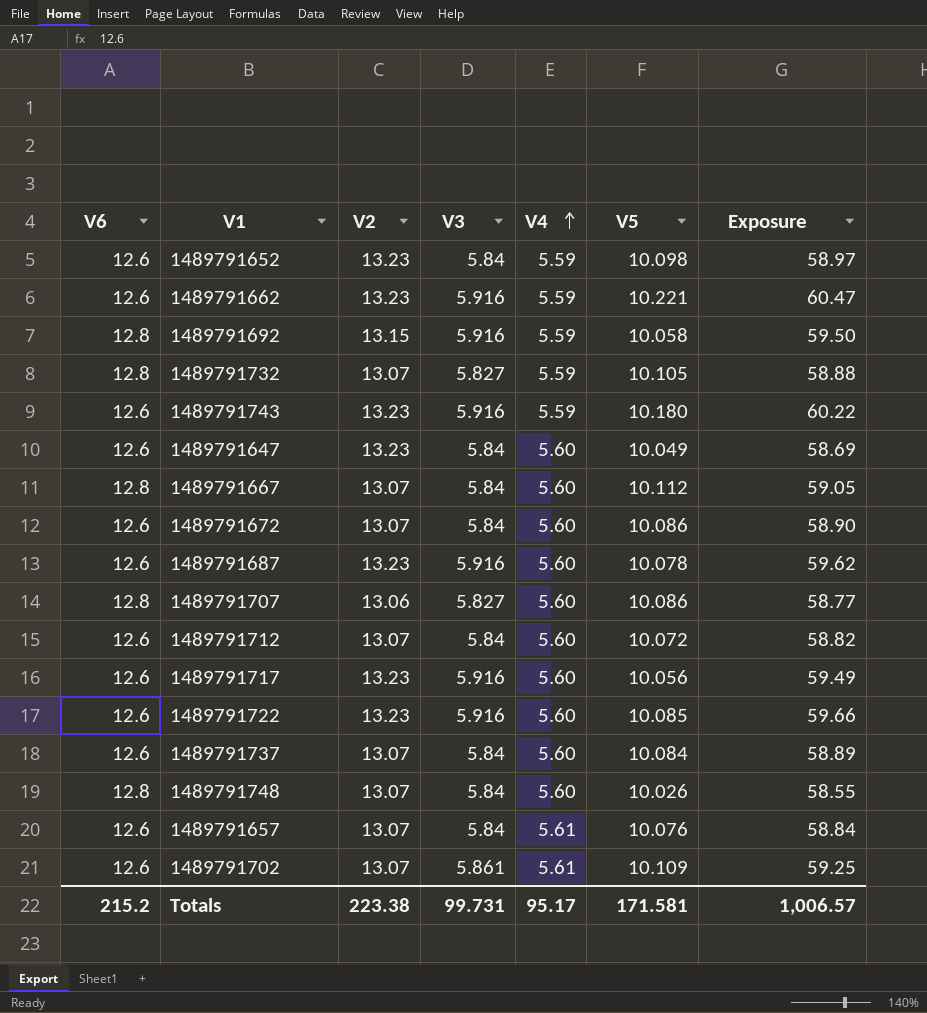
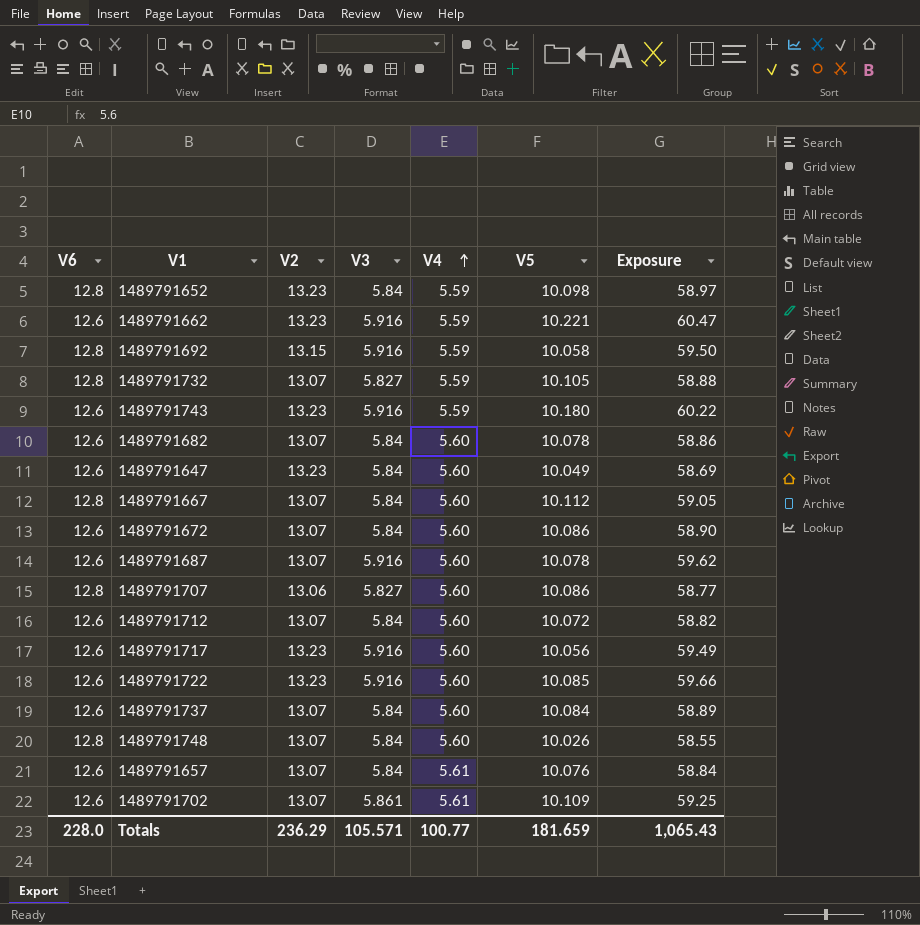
1489791652 | V6: 12.6 -> 12.8
row 1489791682: none -> 12.6 | 13.07 | 5.84 | 5.60 | 10.078 | 58.86
1489791687 | V2: 13.23 -> 13.07
Totals | V6: 215.2 -> 228.0
Totals | V2: 223.38 -> 236.29
Totals | V3: 99.731 -> 105.571
Totals | V4: 95.17 -> 100.77
Totals | V5: 171.581 -> 181.659
Totals | Exposure: 1,006.57 -> 1,065.43

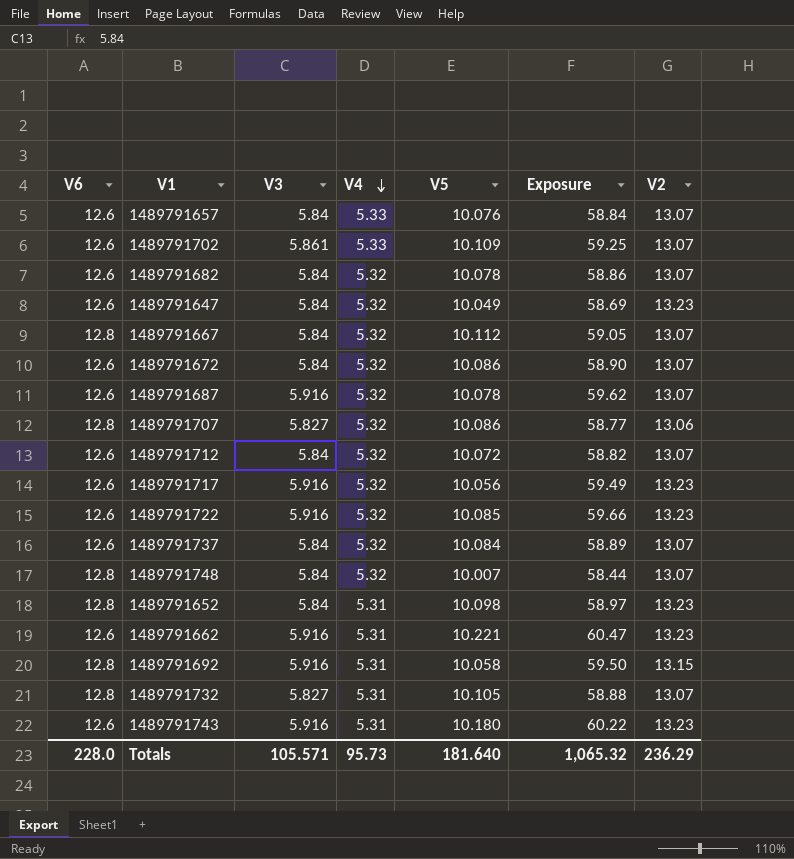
row order: V4 ascending -> V4 descending
column V2 | position: 3 -> 7
1489791657 | V4: 5.61 -> 5.33
1489791702 | V4: 5.61 -> 5.33
1489791682 | V4: 5.60 -> 5.32
1489791647 | V4: 5.60 -> 5.32
1489791667 | V4: 5.60 -> 5.32
1489791672 | V4: 5.60 -> 5.32
1489791687 | V4: 5.60 -> 5.32
1489791707 | V4: 5.60 -> 5.32
1489791712 | V4: 5.60 -> 5.32
1489791717 | V4: 5.60 -> 5.32
1489791722 | V4: 5.60 -> 5.32
1489791737 | V4: 5.60 -> 5.32
1489791748 | V4: 5.60 -> 5.32
1489791748 | V5: 10.026 -> 10.007
1489791748 | Exposure: 58.55 -> 58.44
1489791652 | V4: 5.59 -> 5.31
1489791662 | V4: 5.59 -> 5.31
1489791692 | V4: 5.59 -> 5.31
1489791732 | V4: 5.59 -> 5.31
1489791743 | V4: 5.59 -> 5.31
Totals | V4: 100.77 -> 95.73
Totals | V5: 181.659 -> 181.640
Totals | Exposure: 1,065.43 -> 1,065.32

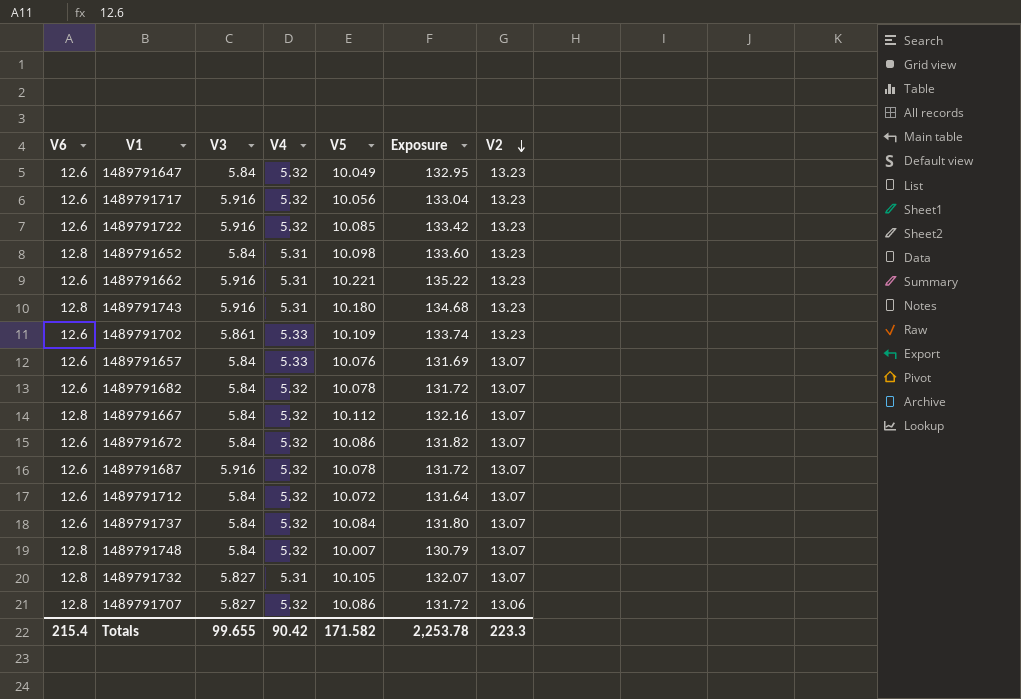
row order: V4 descending -> V2 descending
column Exposure | formula: [V3] * [V5] -> [V5] * [V2]
row 1489791692: 12.8 | 5.916 | 5.31 | 10.058 | 59.50 | 13.15 -> none
1489791743 | V6: 12.6 -> 12.8
1489791702 | V2: 13.07 -> 13.23
Totals | V6: 228.0 -> 215.4
Totals | V3: 105.571 -> 99.655
Totals | V4: 95.73 -> 90.42
Totals | V5: 181.640 -> 171.582
Totals | Exposure: 1,065.32 -> 2,253.78
Totals | V2: 236.29 -> 223.3

